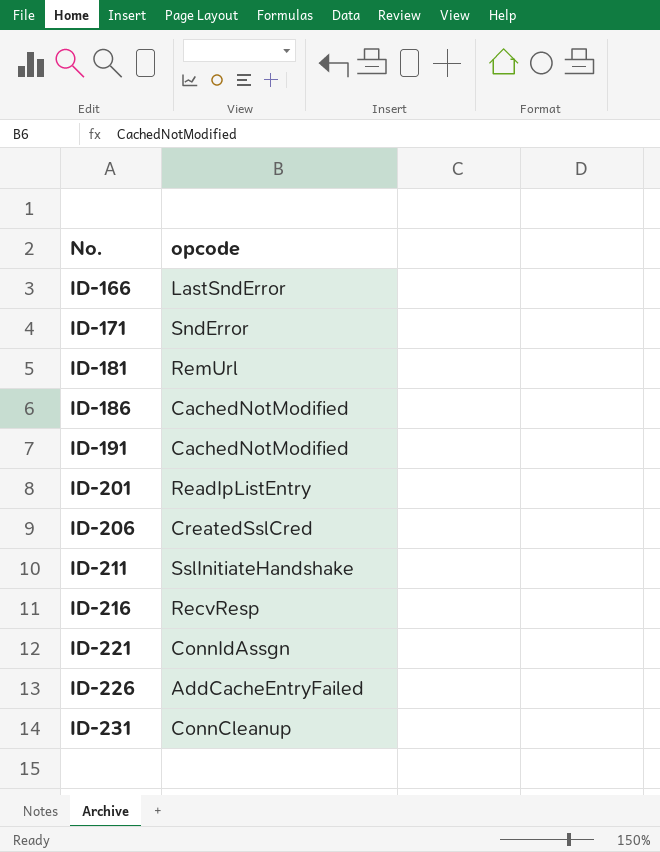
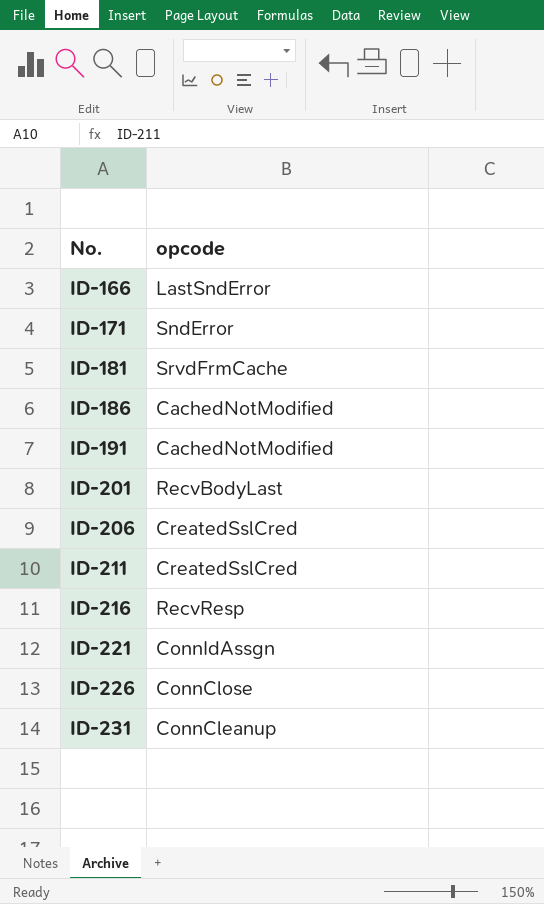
ID-181 | opcode: RemUrl -> SrvdFrmCache
ID-201 | opcode: ReadIpListEntry -> RecvBodyLast
ID-211 | opcode: SslInitiateHandshake -> CreatedSslCred
ID-226 | opcode: AddCacheEntryFailed -> ConnClose

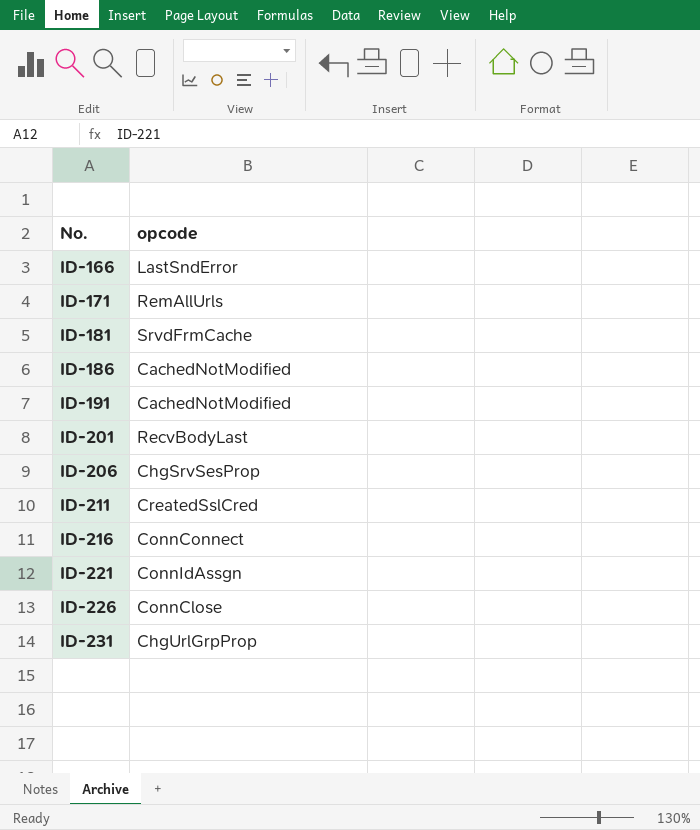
ID-171 | opcode: SndError -> RemAllUrls
ID-206 | opcode: CreatedSslCred -> ChgSrvSesProp
ID-216 | opcode: RecvResp -> ConnConnect
ID-231 | opcode: ConnCleanup -> ChgUrlGrpProp

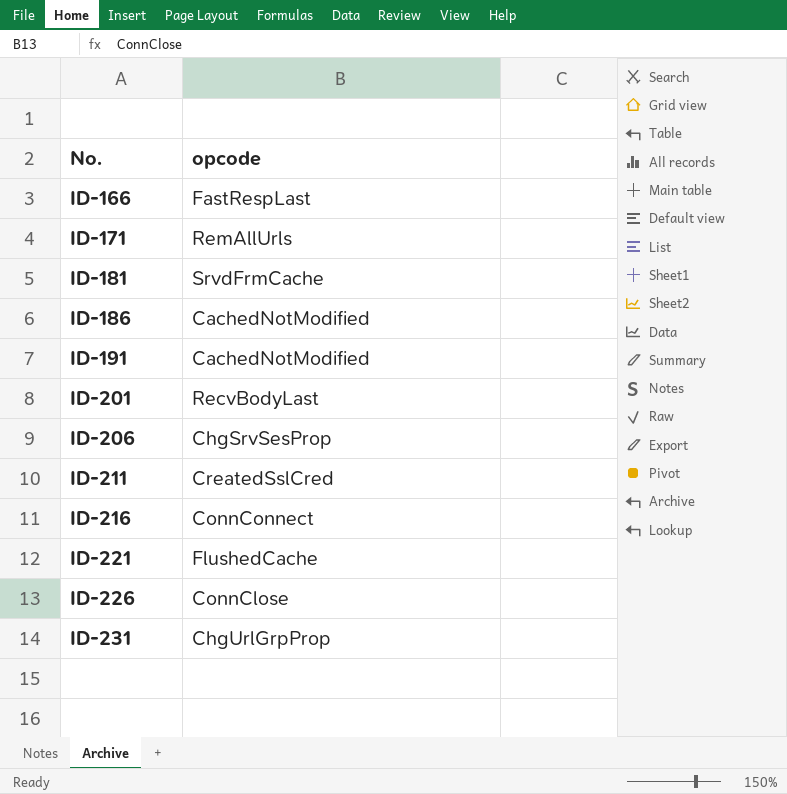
ID-166 | opcode: LastSndError -> FastRespLast
ID-221 | opcode: ConnIdAssgn -> FlushedCache

